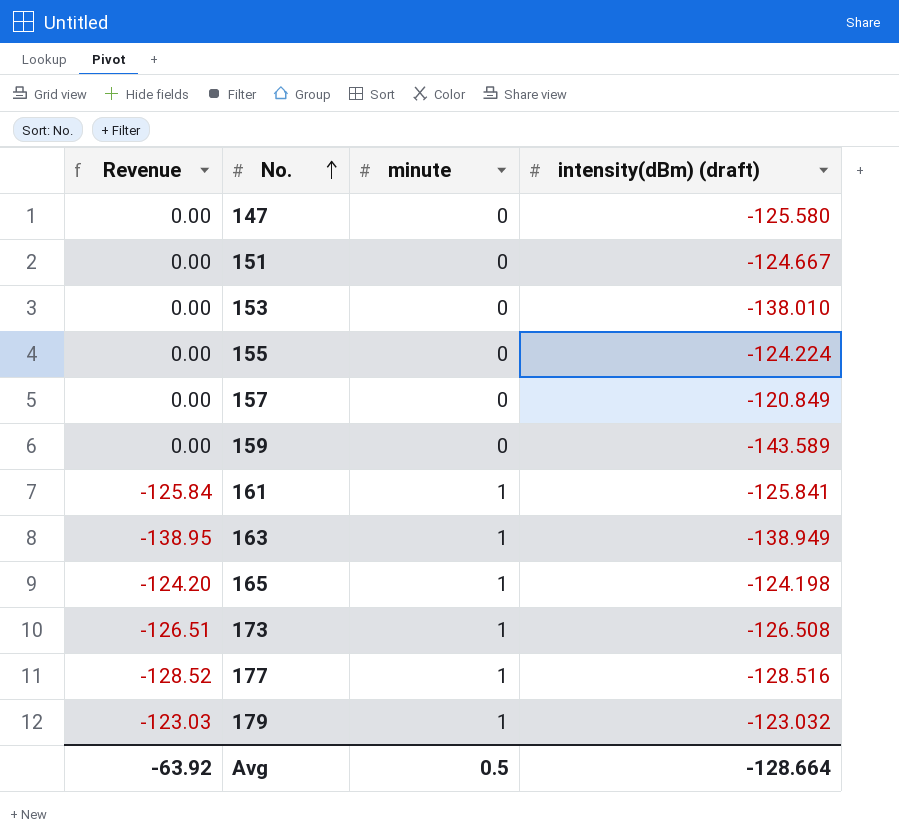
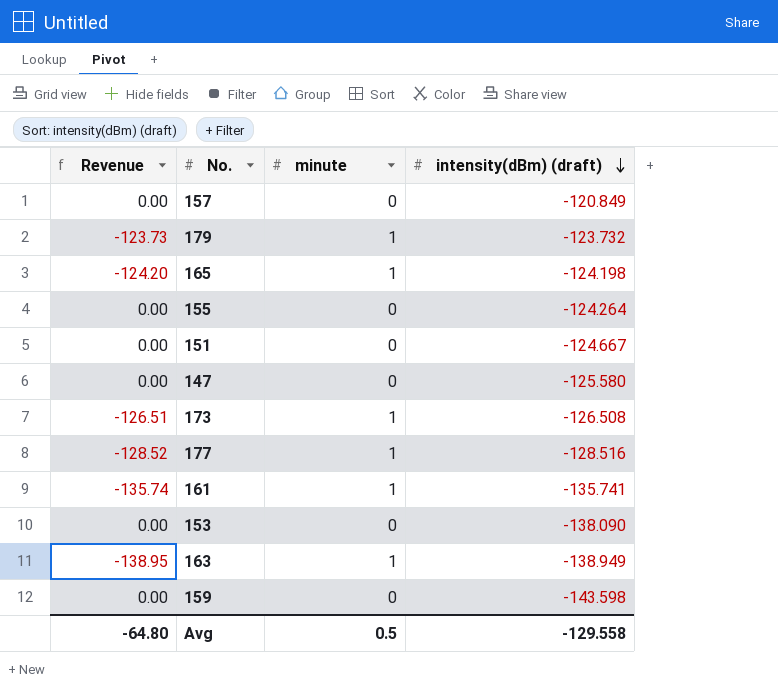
row order: No. ascending -> intensity(dBm) (draft) descending
179 | Revenue: -123.03 -> -123.73
179 | intensity(dBm) (draft): -123.032 -> -123.732
155 | intensity(dBm) (draft): -124.224 -> -124.264
161 | Revenue: -125.84 -> -135.74
161 | intensity(dBm) (draft): -125.841 -> -135.741
153 | intensity(dBm) (draft): -138.010 -> -138.090
159 | intensity(dBm) (draft): -143.589 -> -143.598
Avg | Revenue: -63.92 -> -64.80
Avg | intensity(dBm) (draft): -128.664 -> -129.558

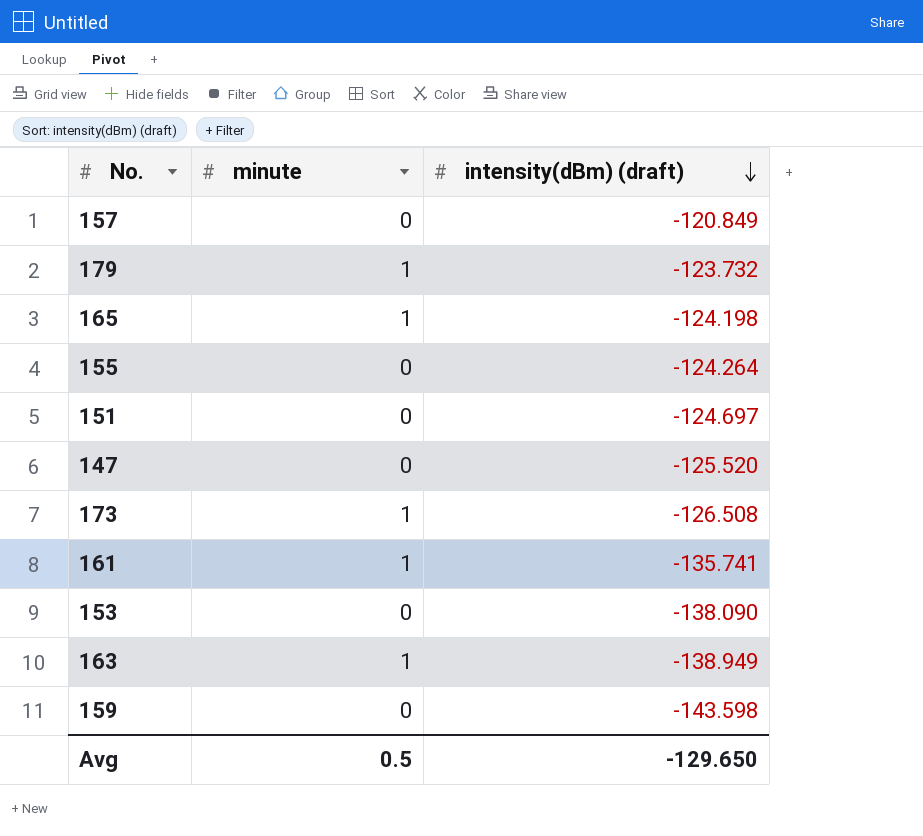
column Revenue | formula: [minute] * [intensity(dBm) (draft)] -> none
row 177: -128.52 | 1 | -128.516 -> none
151 | intensity(dBm) (draft): -124.667 -> -124.697
147 | intensity(dBm) (draft): -125.580 -> -125.520
Avg | intensity(dBm) (draft): -129.558 -> -129.650

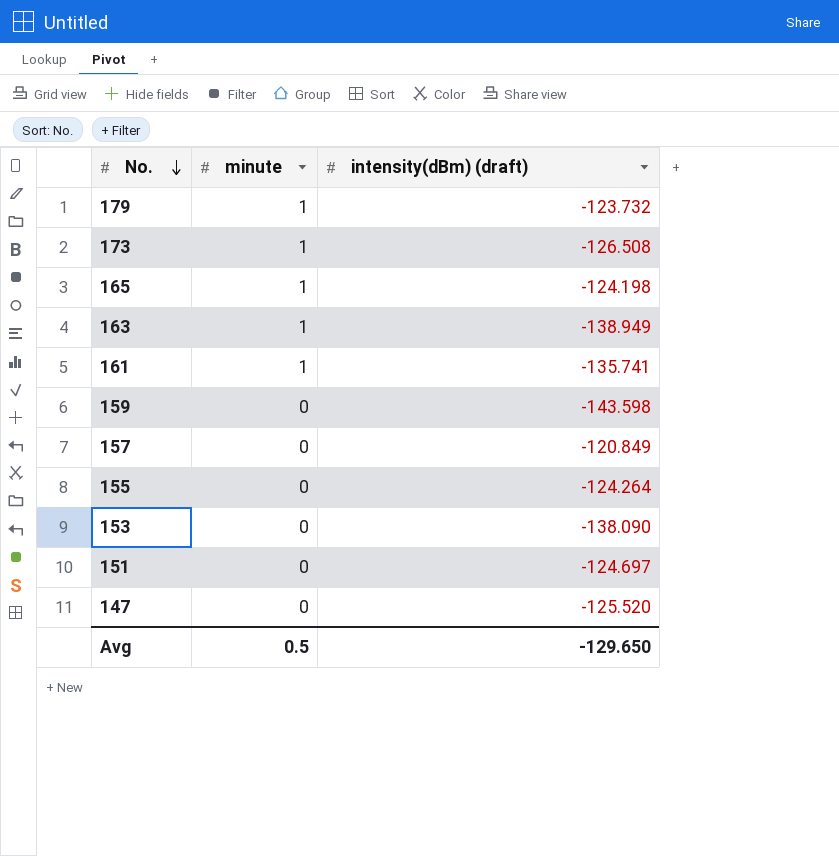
row order: intensity(dBm) (draft) descending -> No. descending

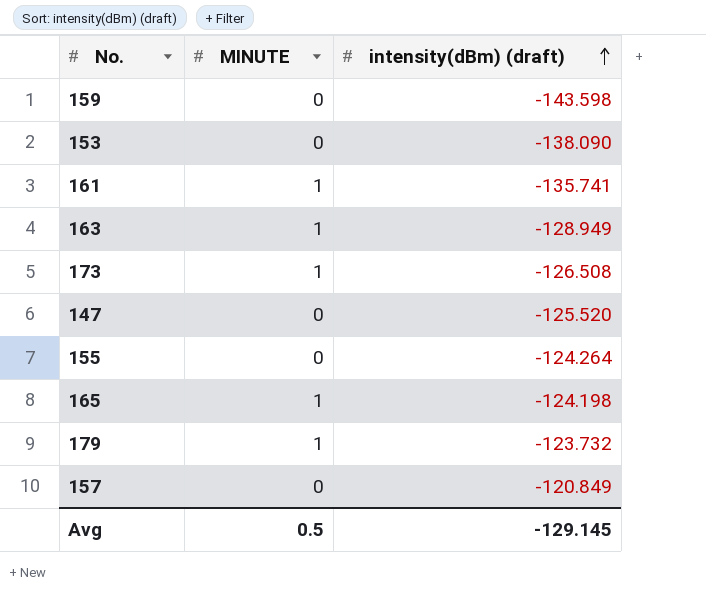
row order: No. descending -> intensity(dBm) (draft) ascending
column name: minute -> MINUTE
row 151: 0 | -124.697 -> none
163 | intensity(dBm) (draft): -138.949 -> -128.949
Avg | intensity(dBm) (draft): -129.650 -> -129.145

